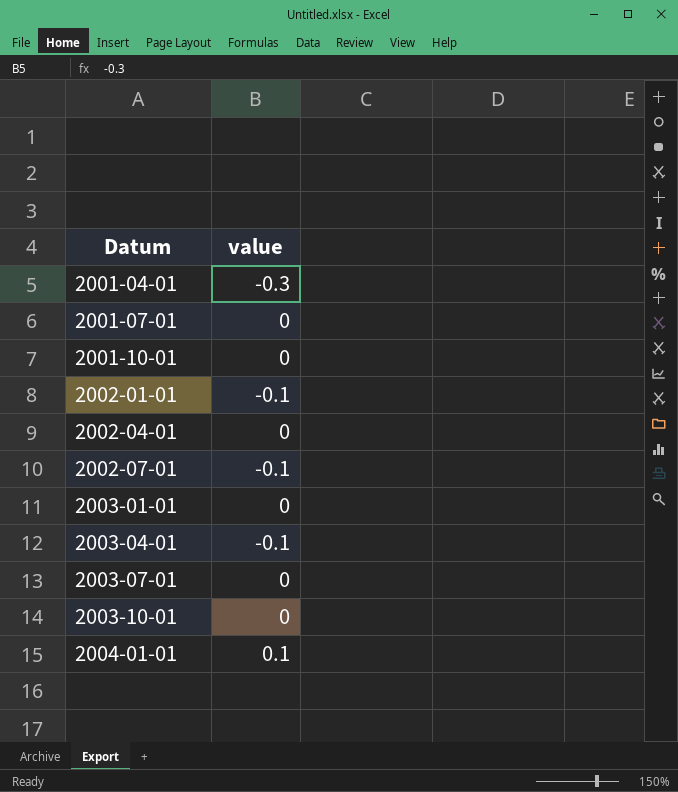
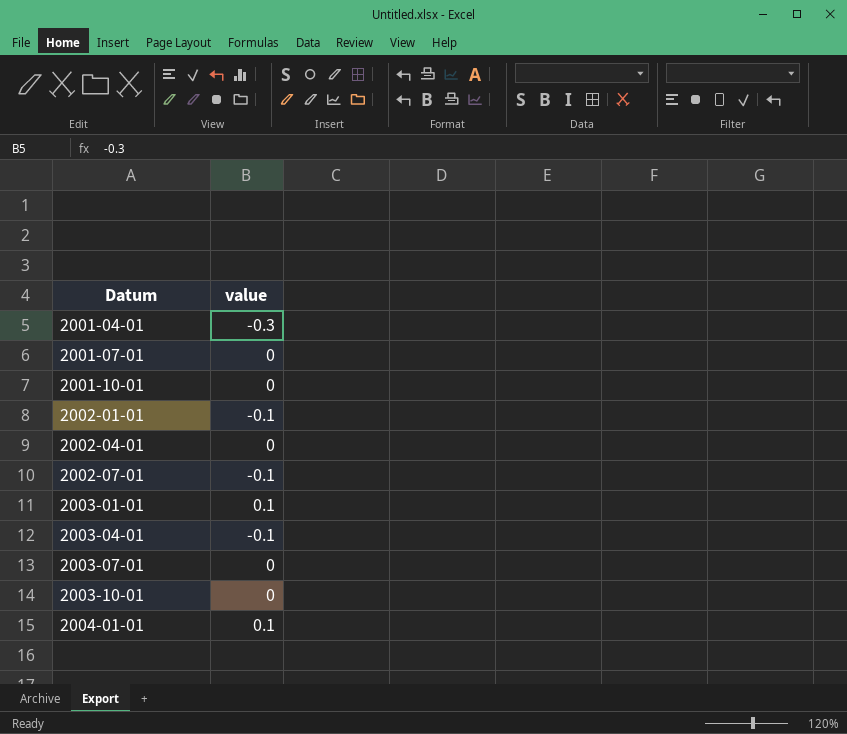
2003-01-01 | value: 0 -> 0.1

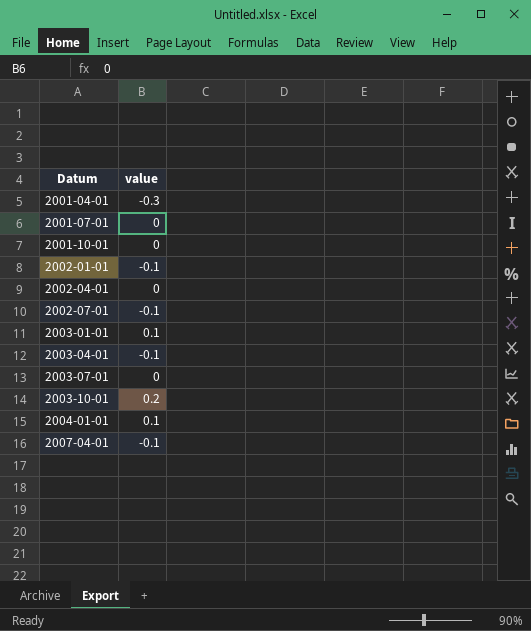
2003-10-01 | value: 0 -> 0.2
row 2007-04-01: none -> -0.1

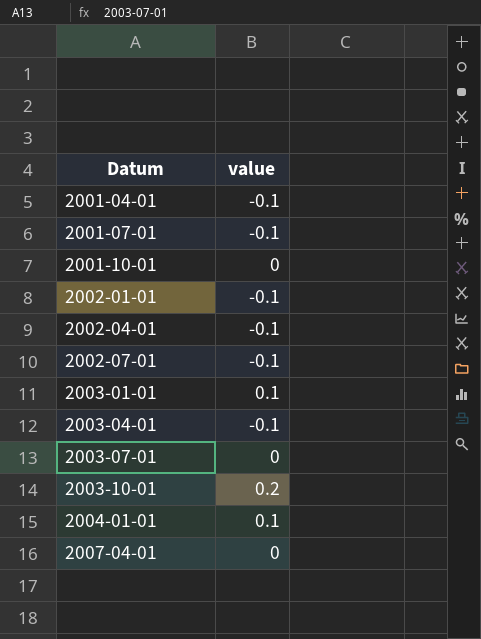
2001-04-01 | value: -0.3 -> -0.1
2001-07-01 | value: 0 -> -0.1
2002-04-01 | value: 0 -> -0.1
2007-04-01 | value: -0.1 -> 0

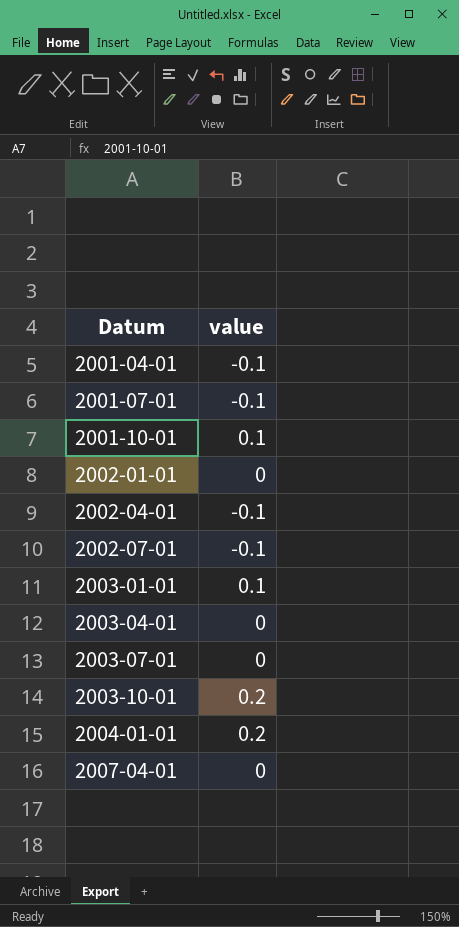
2001-10-01 | value: 0 -> 0.1
2002-01-01 | value: -0.1 -> 0
2003-04-01 | value: -0.1 -> 0
2004-01-01 | value: 0.1 -> 0.2

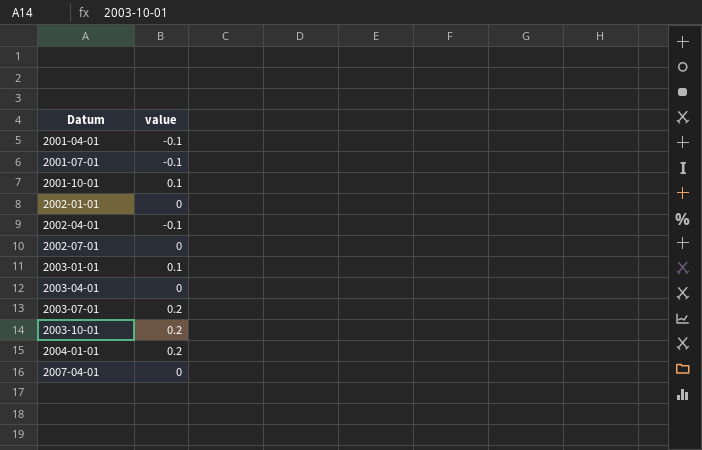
2002-07-01 | value: -0.1 -> 0
2003-07-01 | value: 0 -> 0.2

